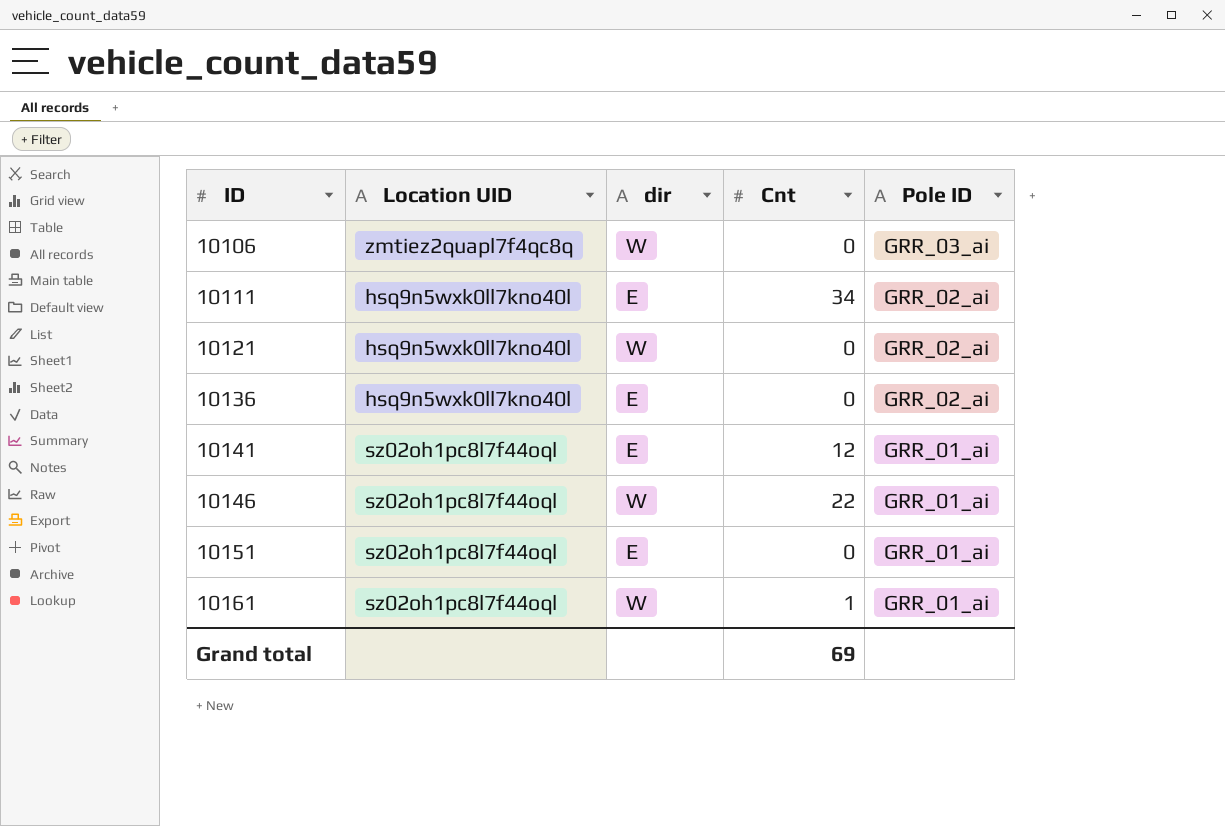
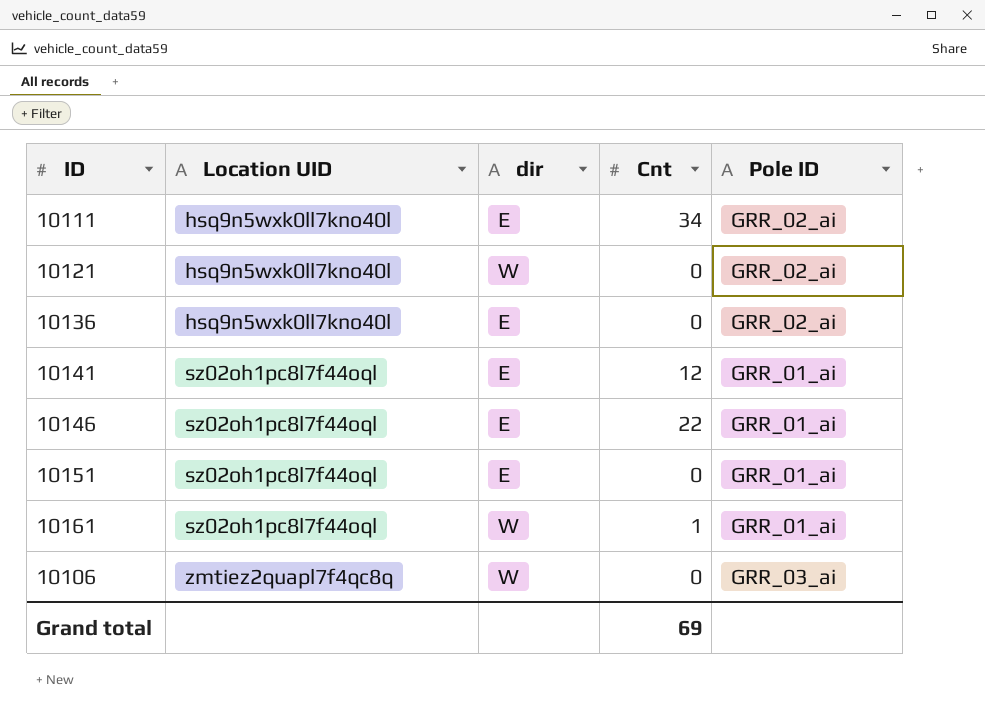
row order: ID ascending -> Location UID ascending
10146 | dir: W -> E

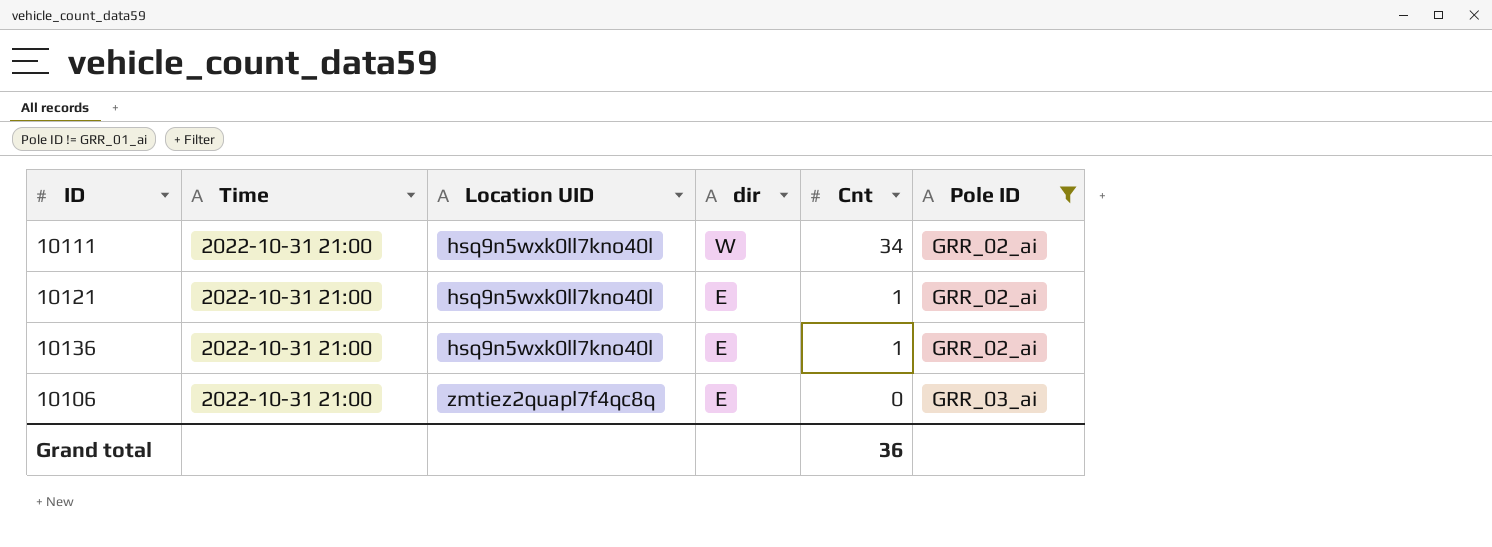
filter: none -> Pole ID != GRR_01_ai
column Time | position: none -> 2
10111 | dir: E -> W
10121 | dir: W -> E
10121 | Cnt: 0 -> 1
10136 | Cnt: 0 -> 1
10106 | dir: W -> E
Grand total | Cnt: 69 -> 36

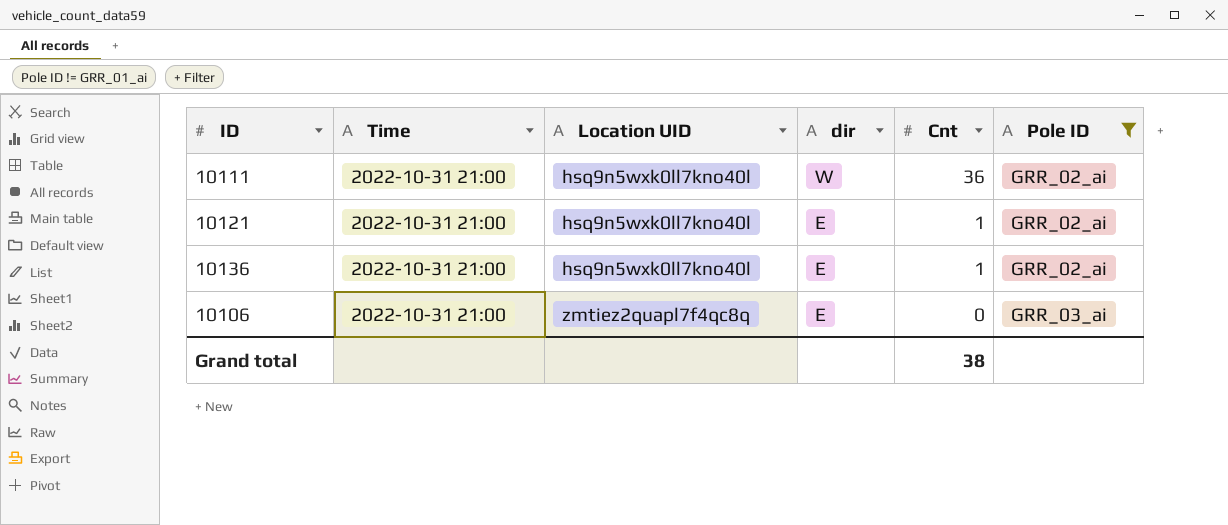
10111 | Cnt: 34 -> 36
Grand total | Cnt: 36 -> 38

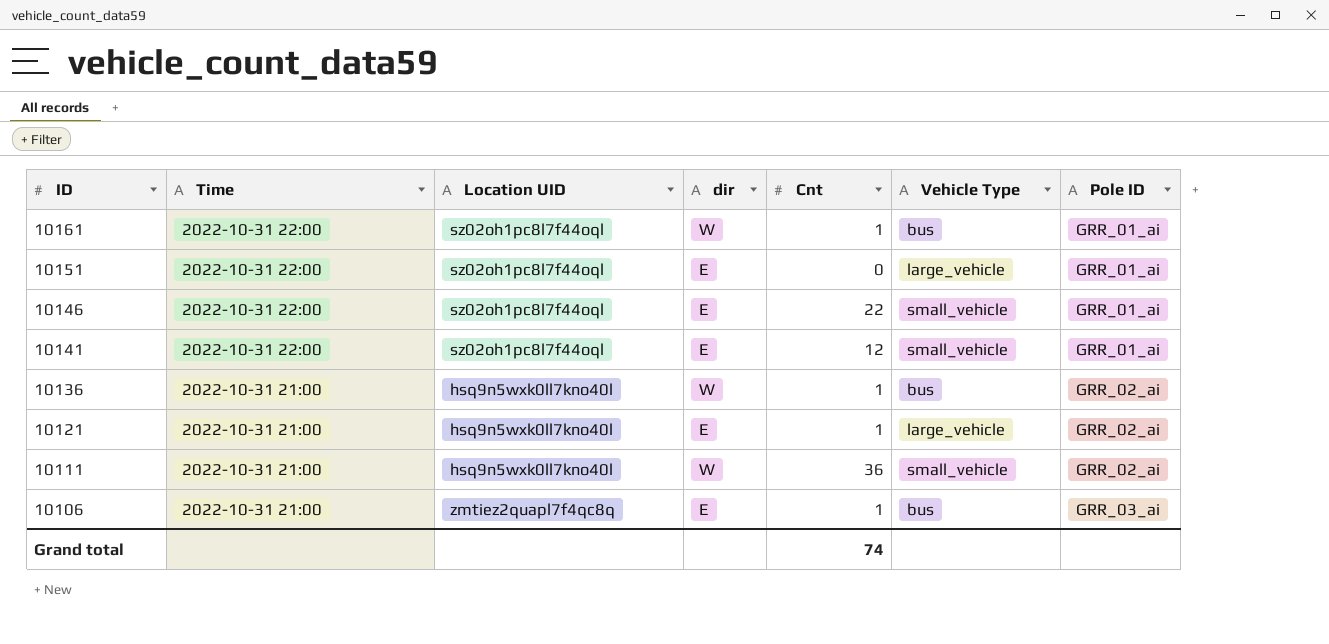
filter: Pole ID != GRR_01_ai -> none
row order: Location UID ascending -> ID descending
column Vehicle Type | position: none -> 6
10136 | dir: E -> W
10106 | Cnt: 0 -> 1
Grand total | Cnt: 38 -> 74

